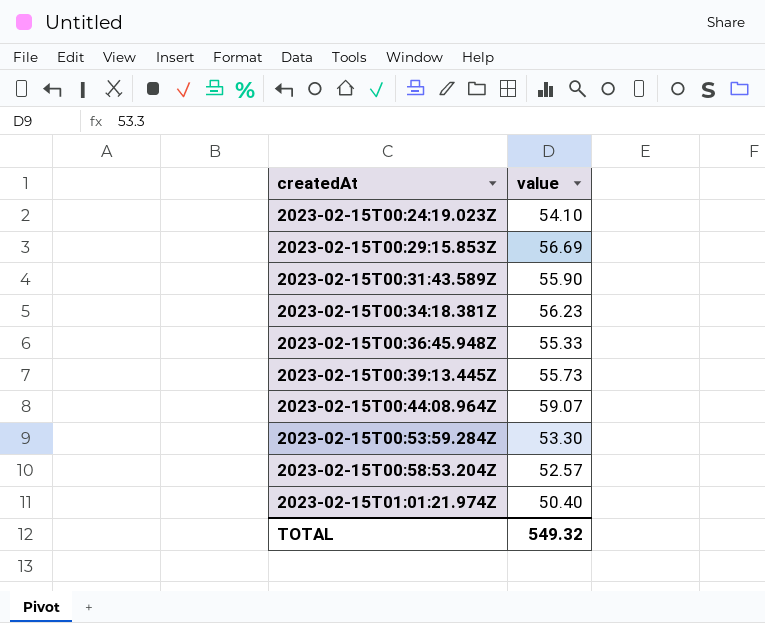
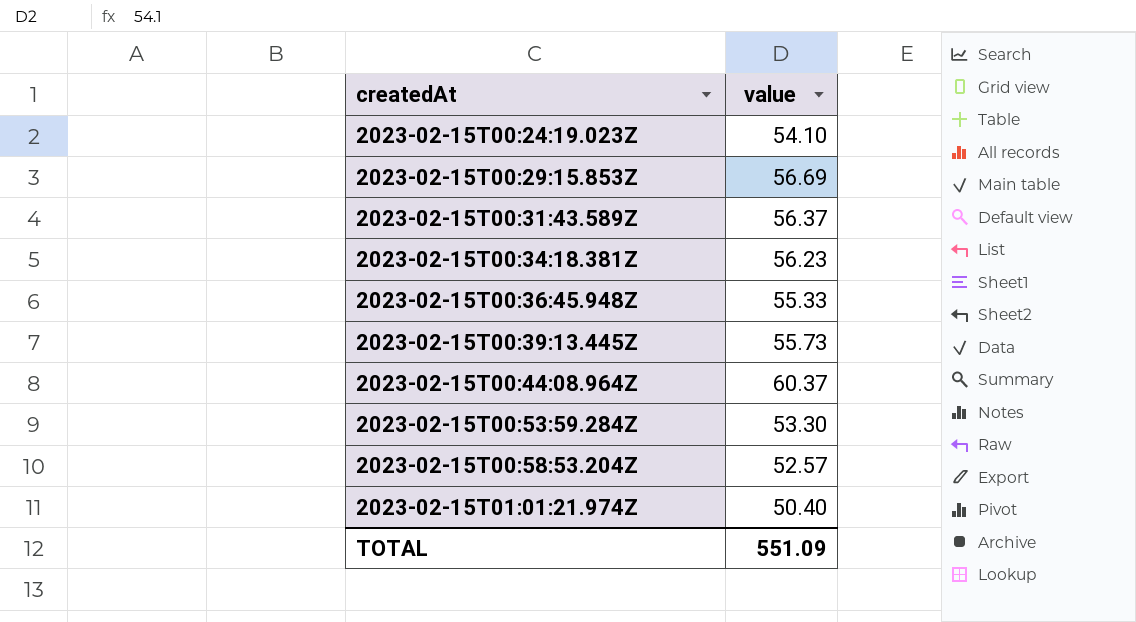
2023-02-15T00:31:43.589Z | value: 55.90 -> 56.37
2023-02-15T00:44:08.964Z | value: 59.07 -> 60.37
TOTAL | value: 549.32 -> 551.09

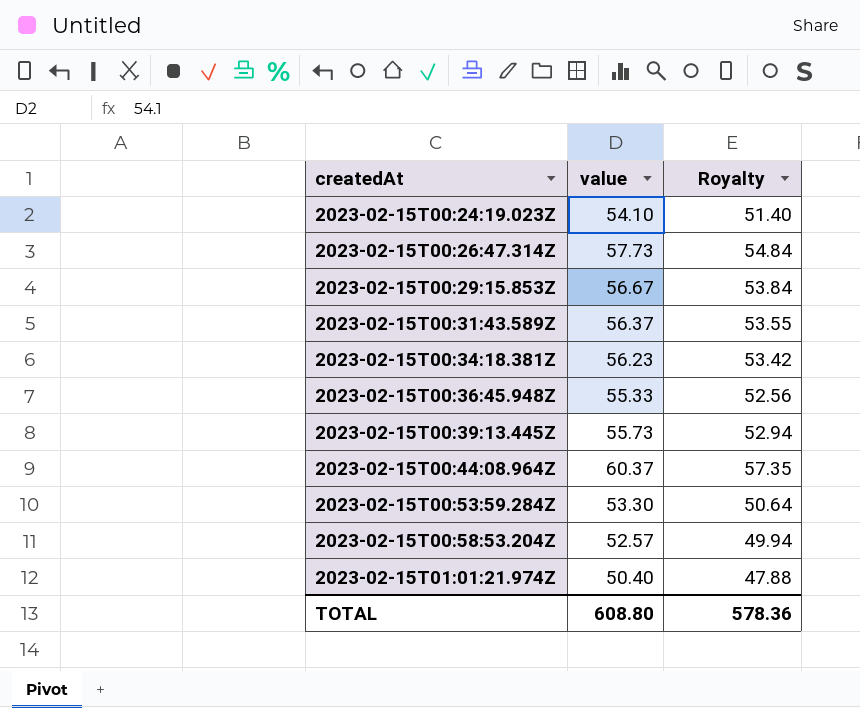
column Royalty | formula: none -> [value] * 0.95
row 2023-02-15T00:26:47.314Z: none -> 57.73 | 54.84
2023-02-15T00:29:15.853Z | value: 56.69 -> 56.67
TOTAL | value: 551.09 -> 608.80

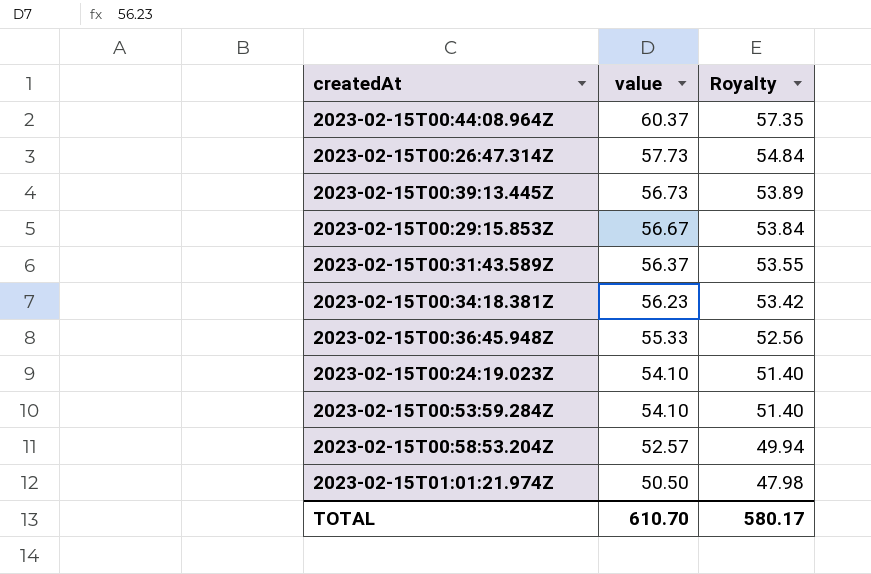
row order: createdAt ascending -> value descending
2023-02-15T00:39:13.445Z | value: 55.73 -> 56.73
2023-02-15T00:39:13.445Z | Royalty: 52.94 -> 53.89
2023-02-15T00:53:59.284Z | value: 53.30 -> 54.10
2023-02-15T00:53:59.284Z | Royalty: 50.64 -> 51.40
2023-02-15T01:01:21.974Z | value: 50.40 -> 50.50
2023-02-15T01:01:21.974Z | Royalty: 47.88 -> 47.98
TOTAL | value: 608.80 -> 610.70
TOTAL | Royalty: 578.36 -> 580.17

